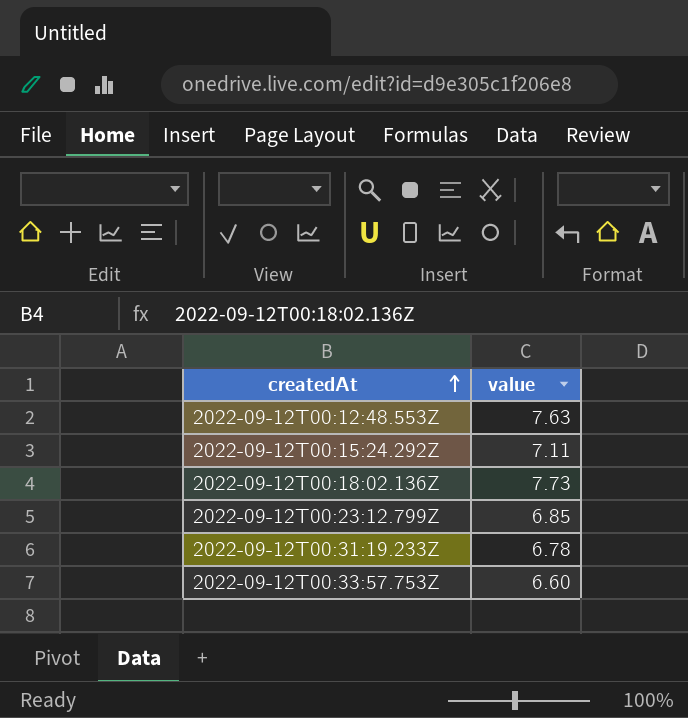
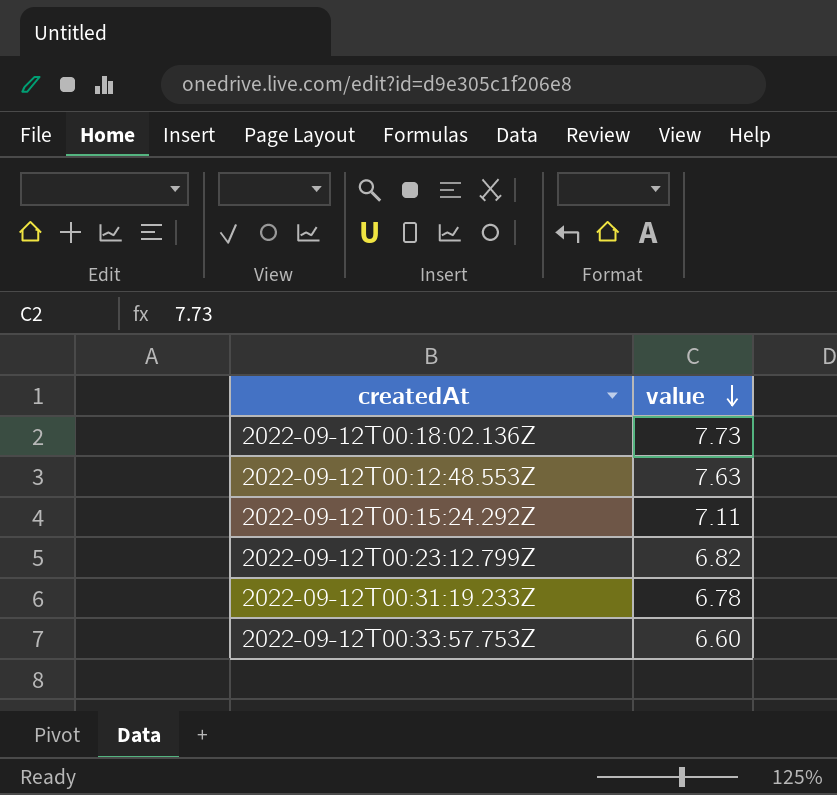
row order: createdAt ascending -> value descending
2022-09-12T00:23:12.799Z | value: 6.85 -> 6.82

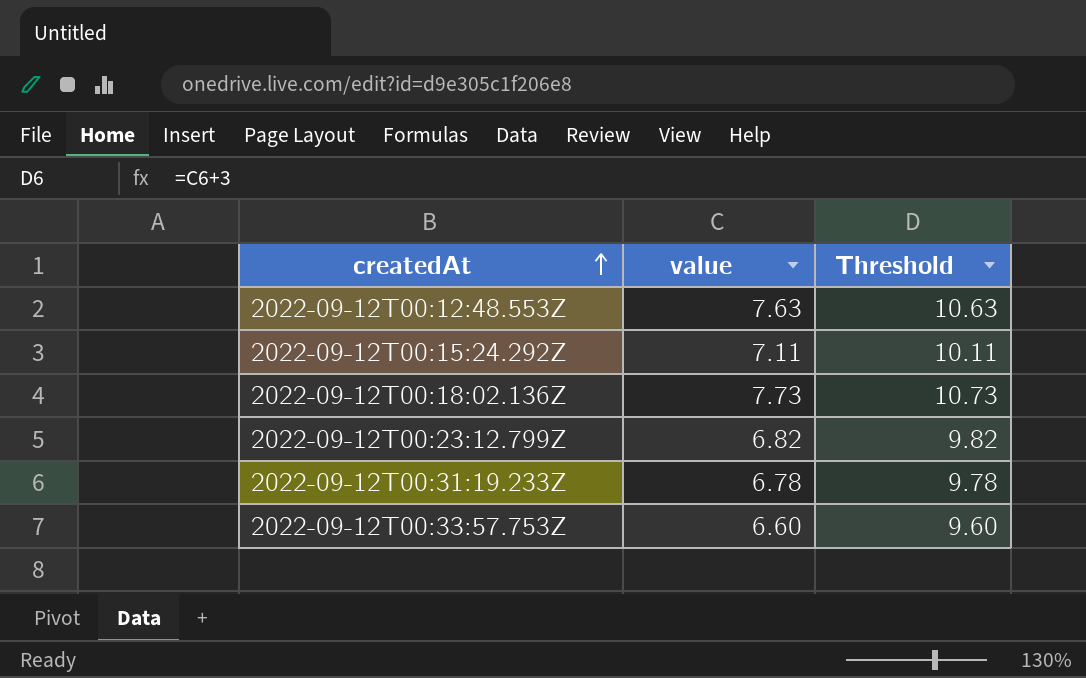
row order: value descending -> createdAt ascending
column Threshold | formula: none -> [value] + 3

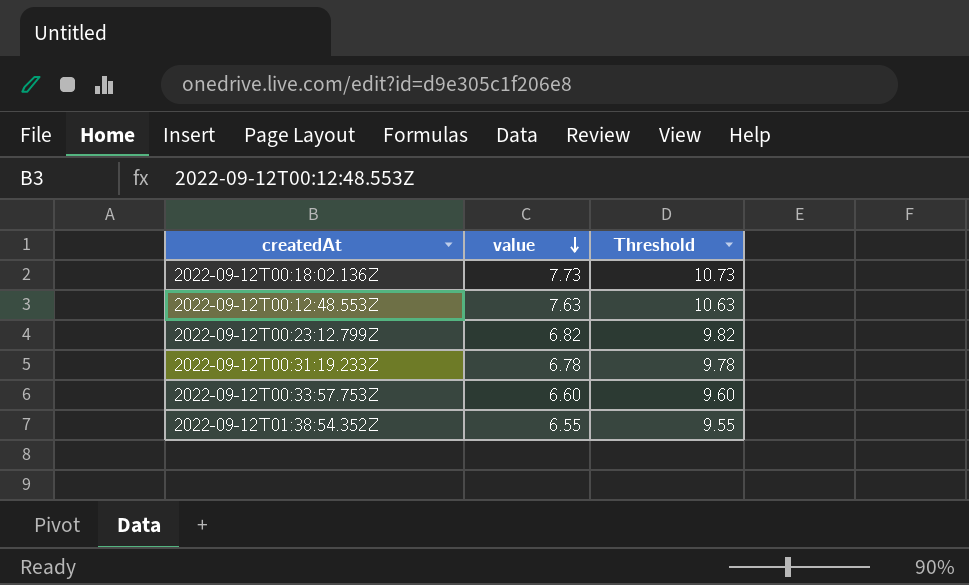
row order: createdAt ascending -> value descending
row 2022-09-12T00:15:24.292Z: 7.11 | 10.11 -> none
row 2022-09-12T01:38:54.352Z: none -> 6.55 | 9.55

